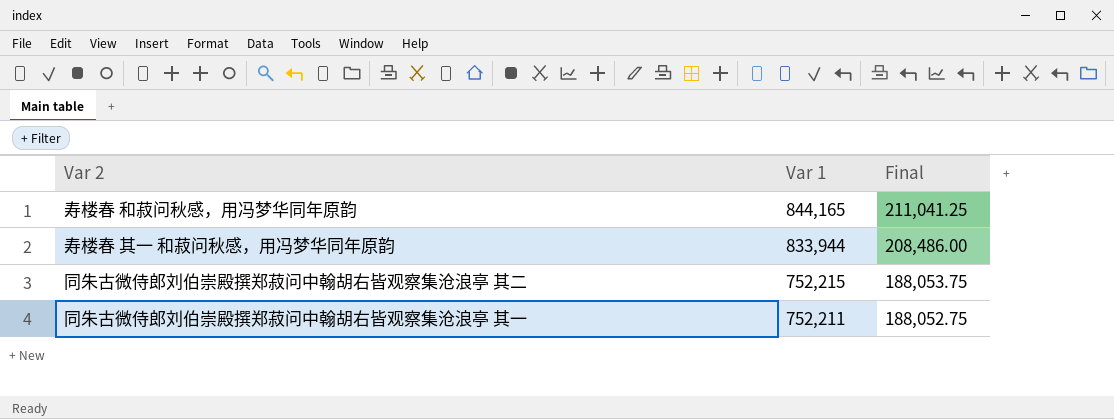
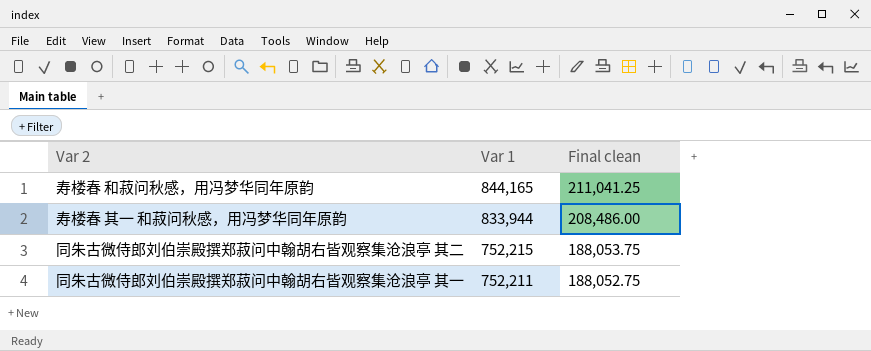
column name: Final -> Final clean

